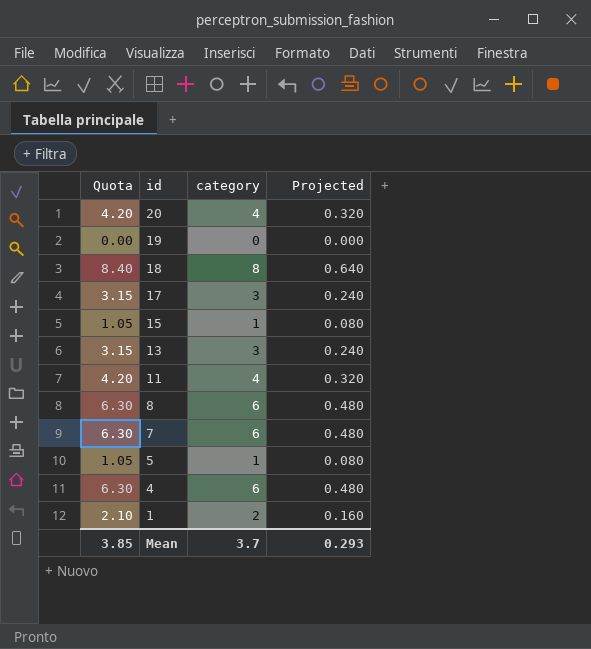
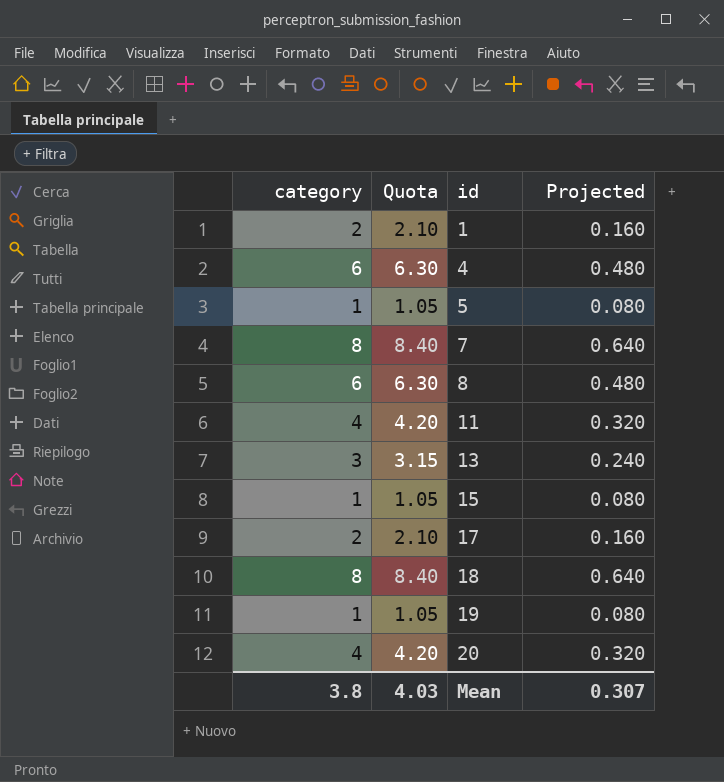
row order: id descending -> id ascending
column category | position: 3 -> 1
7 | category: 6 -> 8
7 | Quota: 6.30 -> 8.40
7 | Projected: 0.480 -> 0.640
17 | category: 3 -> 2
17 | Quota: 3.15 -> 2.10
17 | Projected: 0.240 -> 0.160
19 | category: 0 -> 1
19 | Quota: 0.00 -> 1.05
19 | Projected: 0.000 -> 0.080
Mean | category: 3.7 -> 3.8
Mean | Quota: 3.85 -> 4.03
Mean | Projected: 0.293 -> 0.307

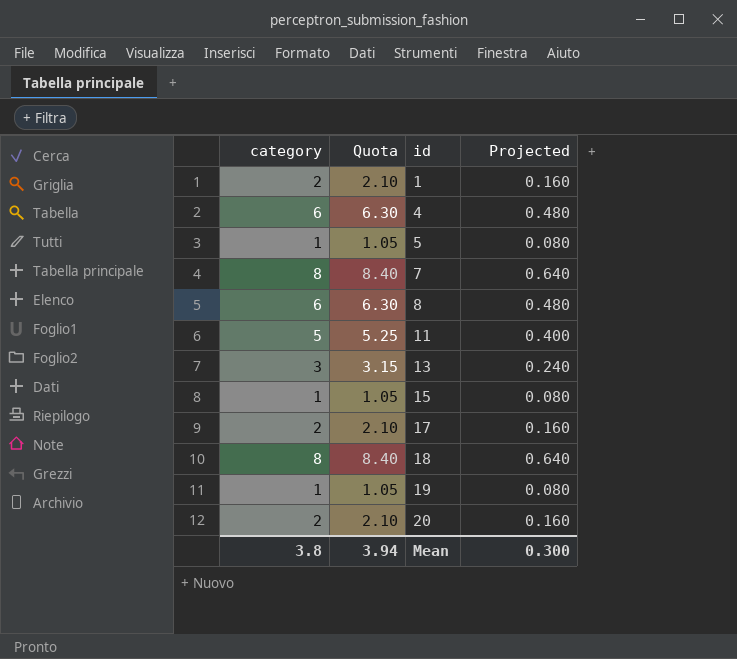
11 | category: 4 -> 5
11 | Quota: 4.20 -> 5.25
11 | Projected: 0.320 -> 0.400
20 | category: 4 -> 2
20 | Quota: 4.20 -> 2.10
20 | Projected: 0.320 -> 0.160
Mean | Quota: 4.03 -> 3.94
Mean | Projected: 0.307 -> 0.300

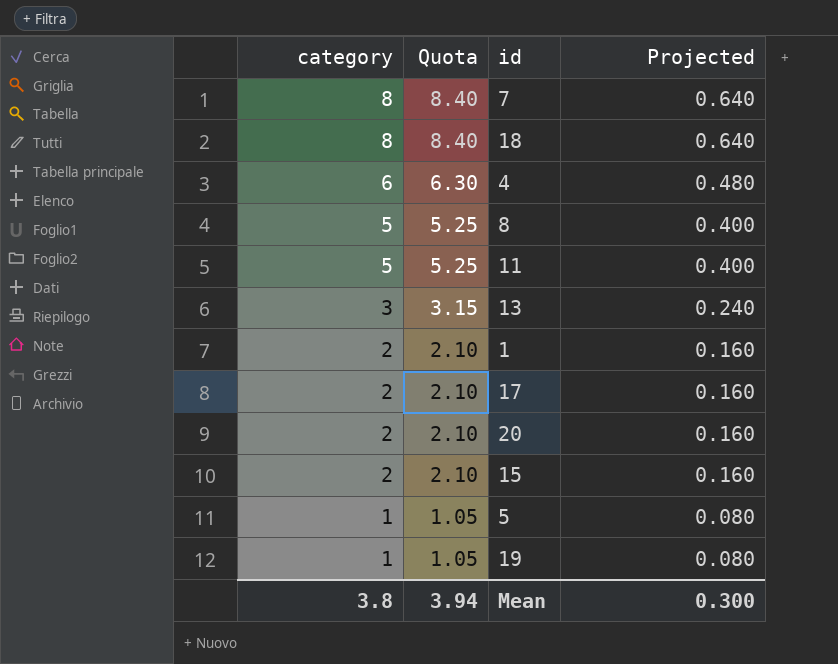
row order: id ascending -> category descending
8 | category: 6 -> 5
8 | Quota: 6.30 -> 5.25
8 | Projected: 0.480 -> 0.400
15 | category: 1 -> 2
15 | Quota: 1.05 -> 2.10
15 | Projected: 0.080 -> 0.160

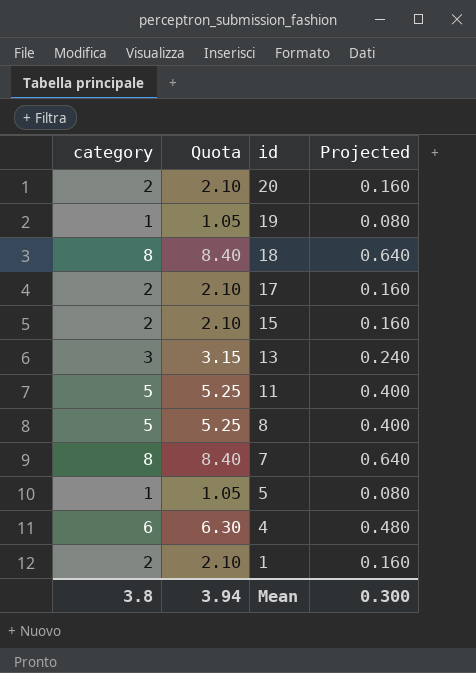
row order: category descending -> id descending

